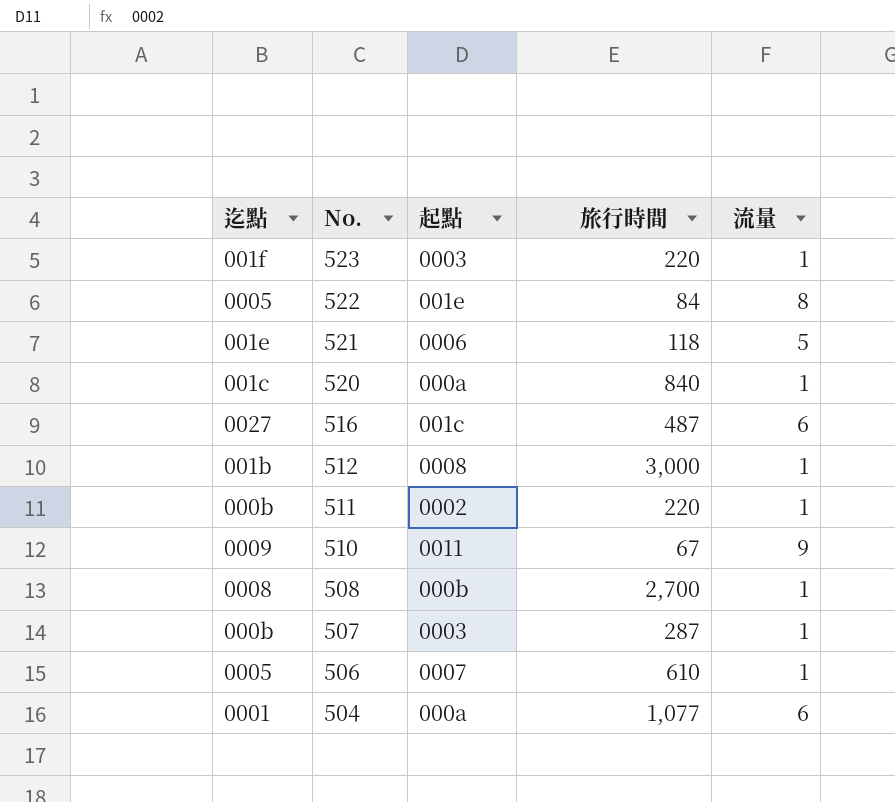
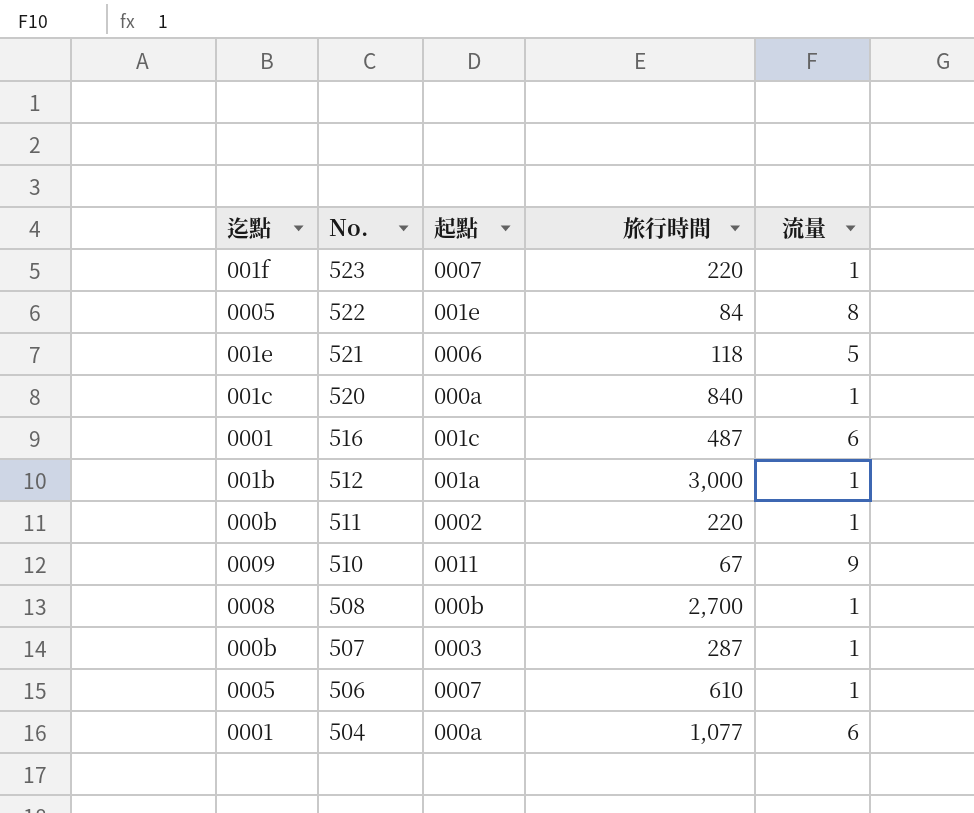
523 | 起點: 0003 -> 0007
516 | 迄點: 0027 -> 0001
512 | 起點: 0008 -> 001a

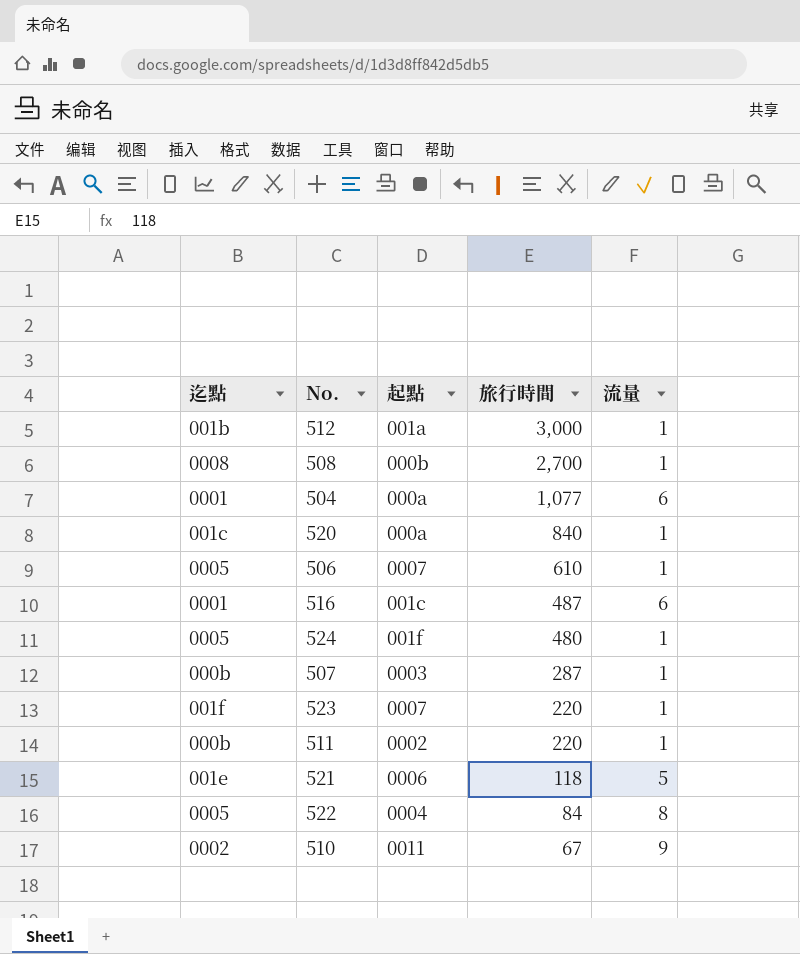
row order: No. descending -> 旅行時間 descending
row 524: none -> 0005 | 001f | 480 | 1
522 | 起點: 001e -> 0004
510 | 迄點: 0009 -> 0002

